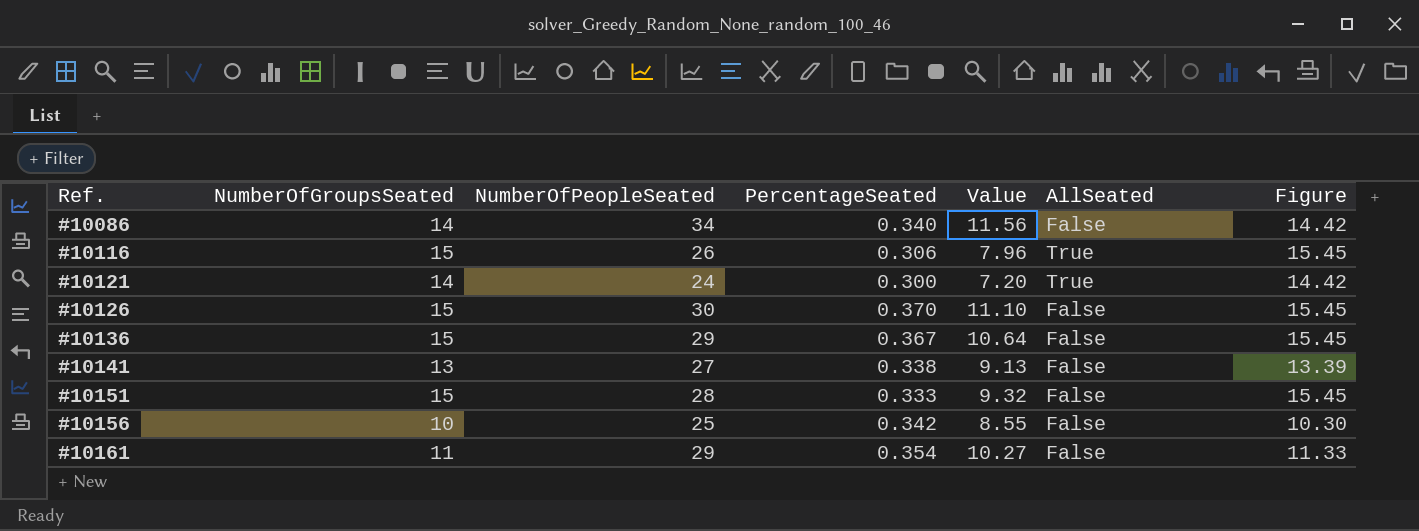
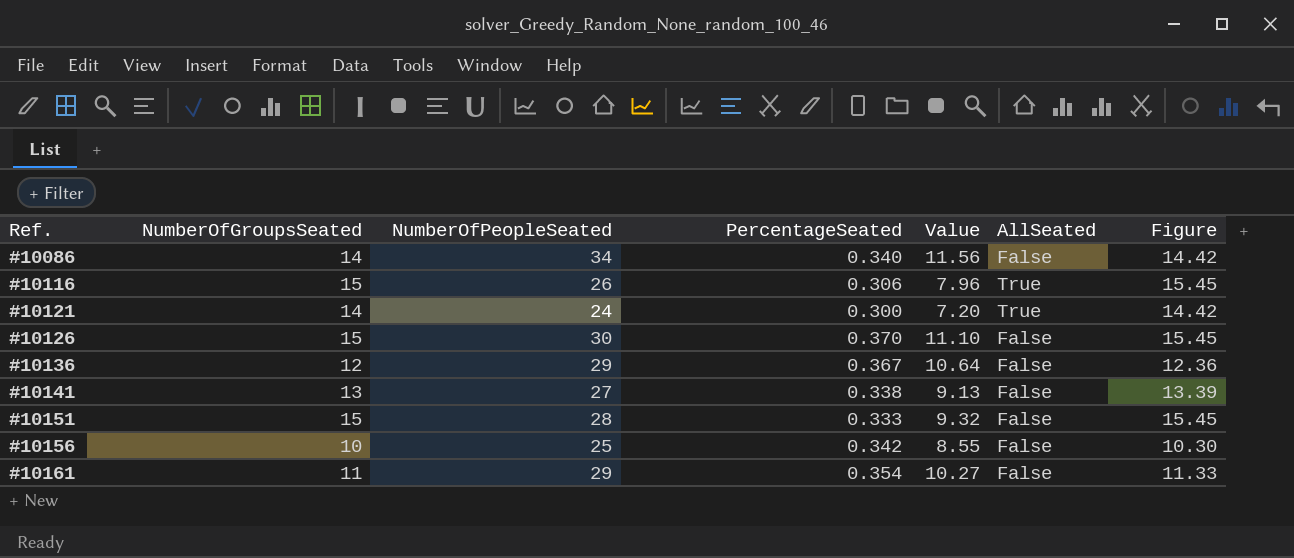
#10136 | NumberOfGroupsSeated: 15 -> 12
#10136 | Figure: 15.45 -> 12.36

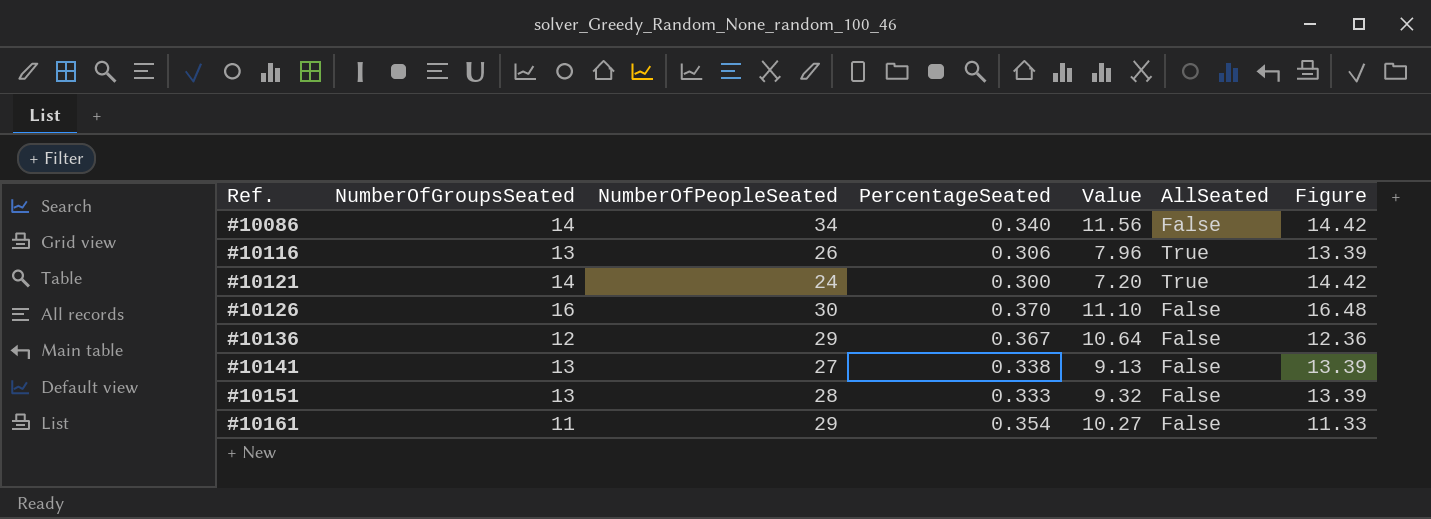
row #10156: 10 | 25 | 0.342 | 8.55 | False | 10.30 -> none
#10116 | NumberOfGroupsSeated: 15 -> 13
#10116 | Figure: 15.45 -> 13.39
#10126 | NumberOfGroupsSeated: 15 -> 16
#10126 | Figure: 15.45 -> 16.48
#10151 | NumberOfGroupsSeated: 15 -> 13
#10151 | Figure: 15.45 -> 13.39

